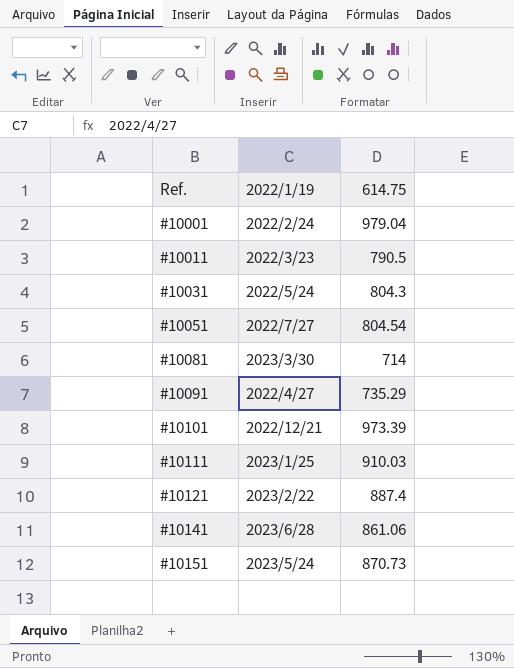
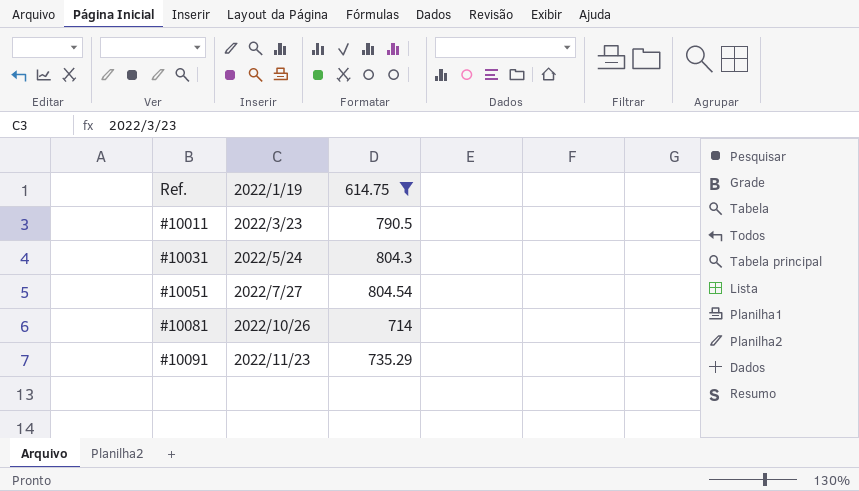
filter: none -> 614.75 <= 804.54
#10081 | 2022/1/19: 2023/3/30 -> 2022/10/26
#10091 | 2022/1/19: 2022/4/27 -> 2022/11/23

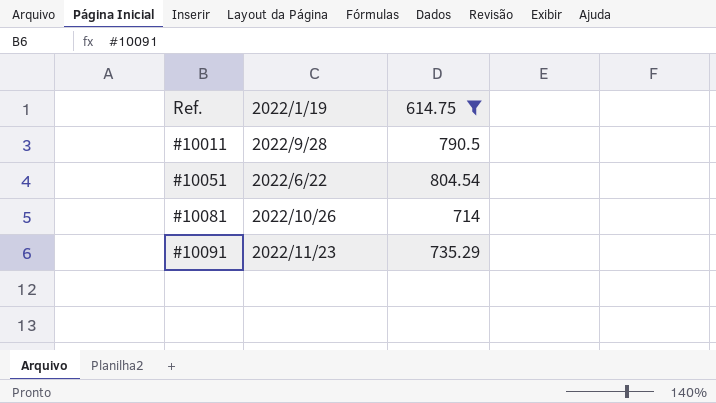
row #10031: 2022/5/24 | 804.3 -> none
#10011 | 2022/1/19: 2022/3/23 -> 2022/9/28
#10051 | 2022/1/19: 2022/7/27 -> 2022/6/22

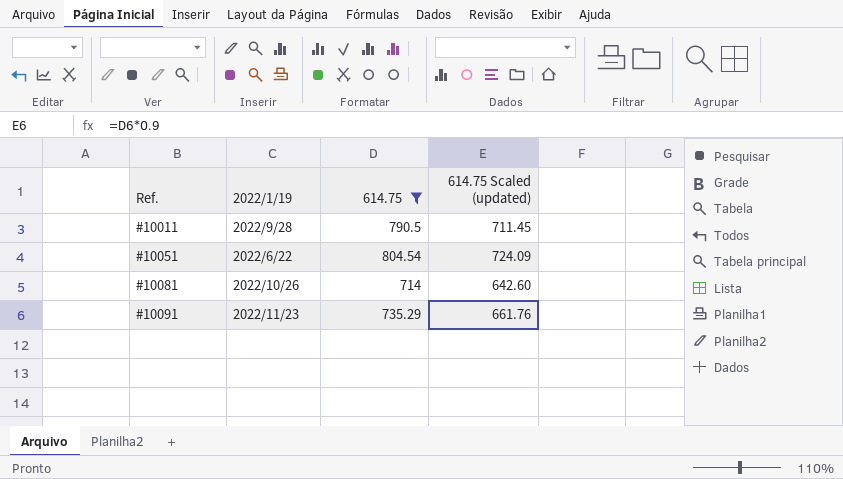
column 614.75 Scaled (updated) | formula: none -> [614.75] * 0.9

